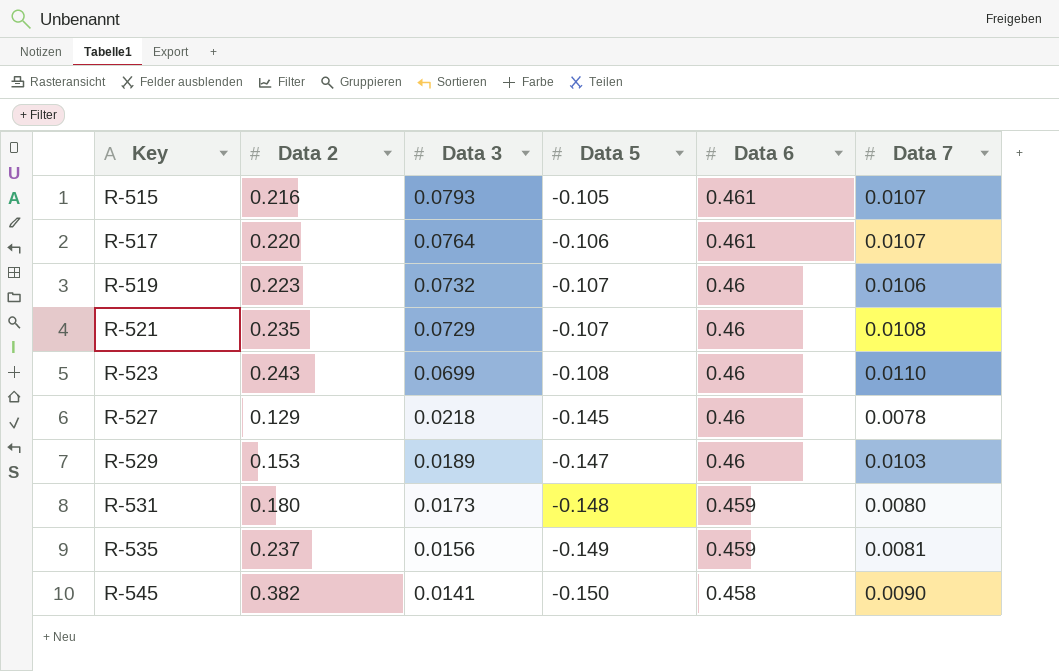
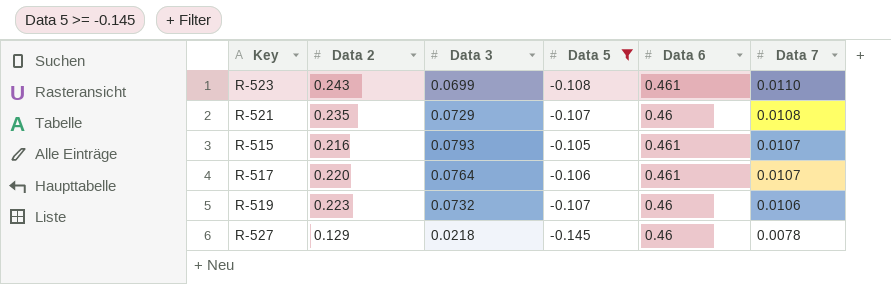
filter: none -> Data 5 >= -0.145
row order: Key ascending -> Data 7 descending
R-523 | Data 6: 0.46 -> 0.461

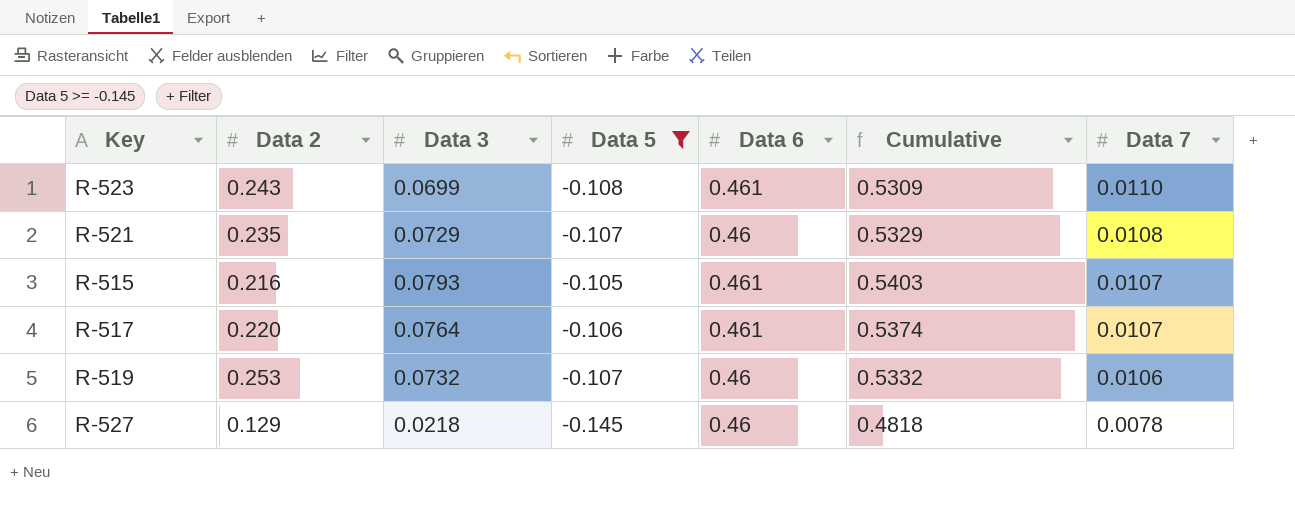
column Cumulative | formula: none -> [Data 3] + [Data 6]
R-519 | Data 2: 0.223 -> 0.253

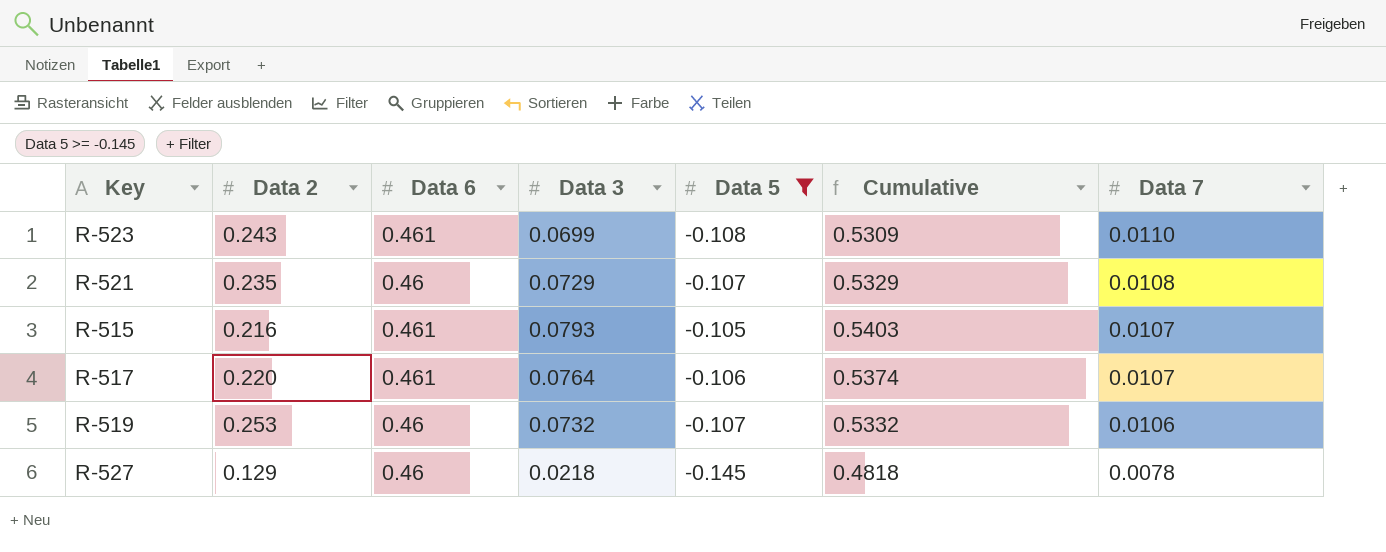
column Data 6 | position: 5 -> 3

